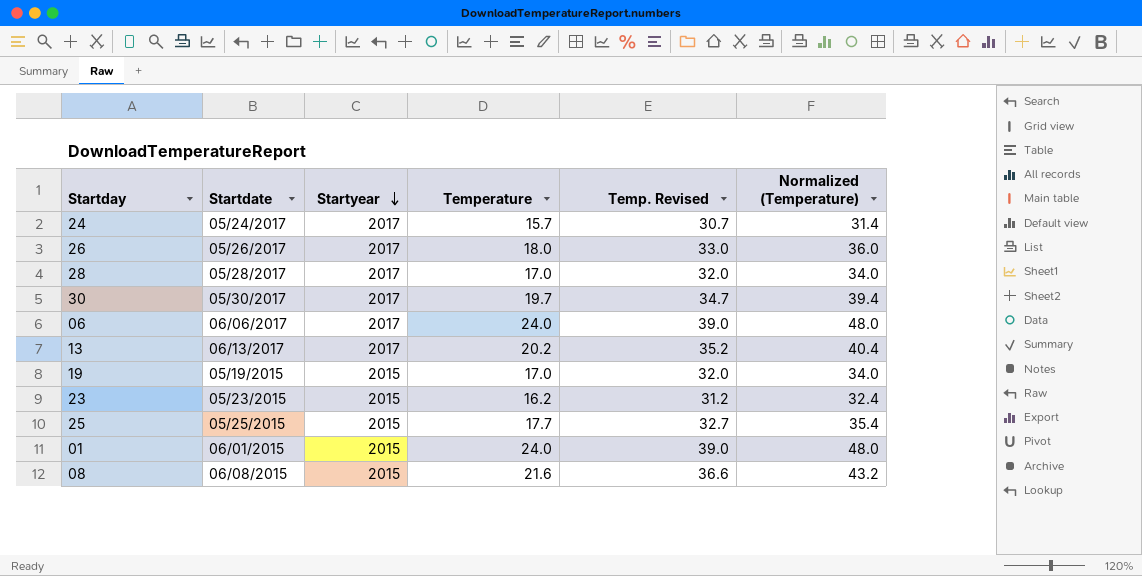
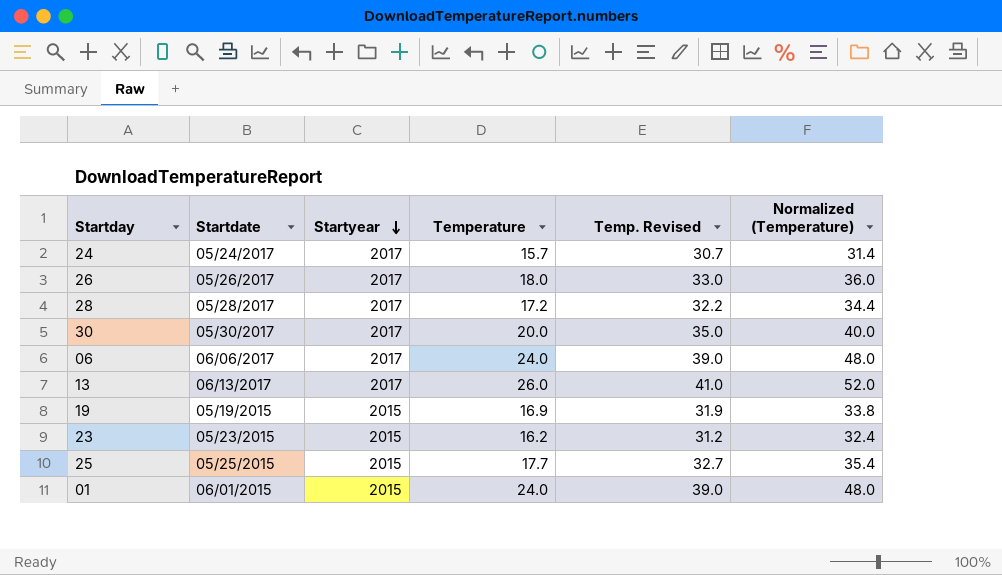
row 08: 06/08/2015 | 2015 | 21.6 | 36.6 | 43.2 -> none
28 | Temperature: 17.0 -> 17.2
28 | Temp. Revised: 32.0 -> 32.2
28 | Normalized (Temperature): 34.0 -> 34.4
30 | Temperature: 19.7 -> 20.0
30 | Temp. Revised: 34.7 -> 35.0
30 | Normalized (Temperature): 39.4 -> 40.0
13 | Temperature: 20.2 -> 26.0
13 | Temp. Revised: 35.2 -> 41.0
13 | Normalized (Temperature): 40.4 -> 52.0
19 | Temperature: 17.0 -> 16.9
19 | Temp. Revised: 32.0 -> 31.9
19 | Normalized (Temperature): 34.0 -> 33.8

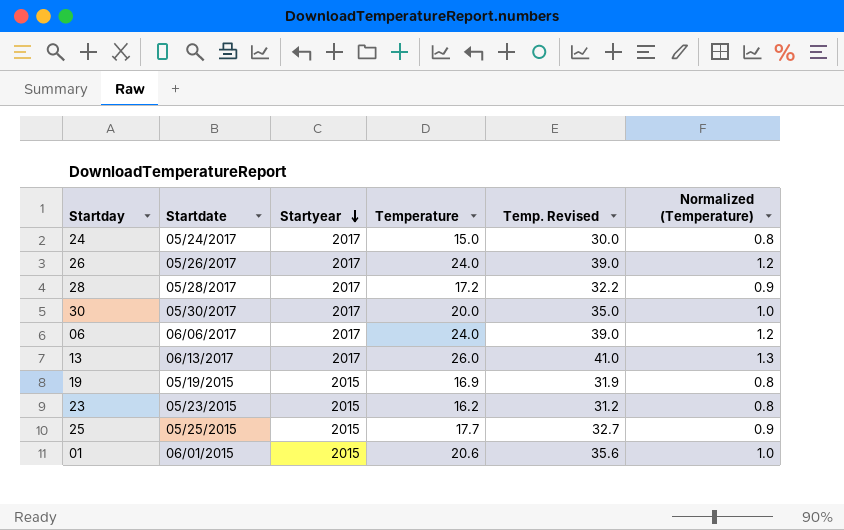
column Normalized (Temperature) | formula: [Temperature] * 2 -> [Temperature] * 0.05
24 | Temperature: 15.7 -> 15.0
24 | Temp. Revised: 30.7 -> 30.0
26 | Temperature: 18.0 -> 24.0
26 | Temp. Revised: 33.0 -> 39.0
01 | Temperature: 24.0 -> 20.6
01 | Temp. Revised: 39.0 -> 35.6

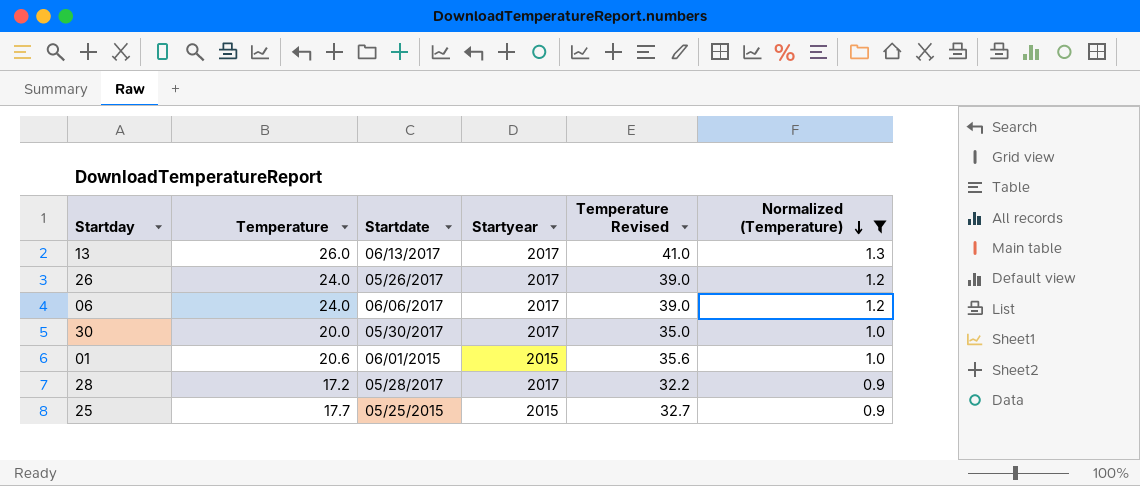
filter: none -> Normalized (Temperature) != 0.8
row order: Startyear descending -> Normalized (Temperature) descending
column Temperature | position: 4 -> 2
column name: Temp. Revised -> Temperature Revised

